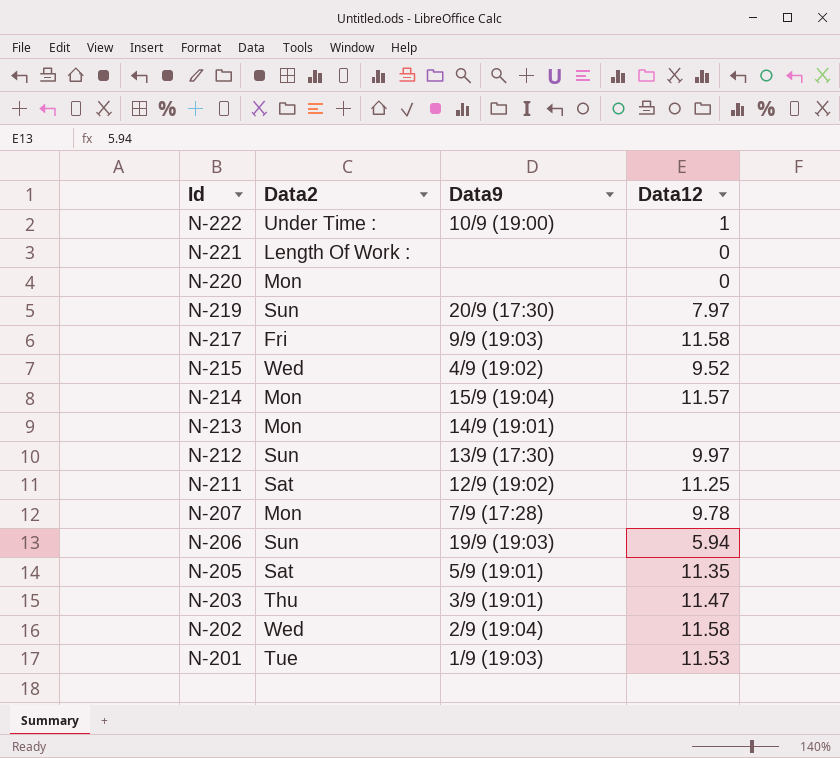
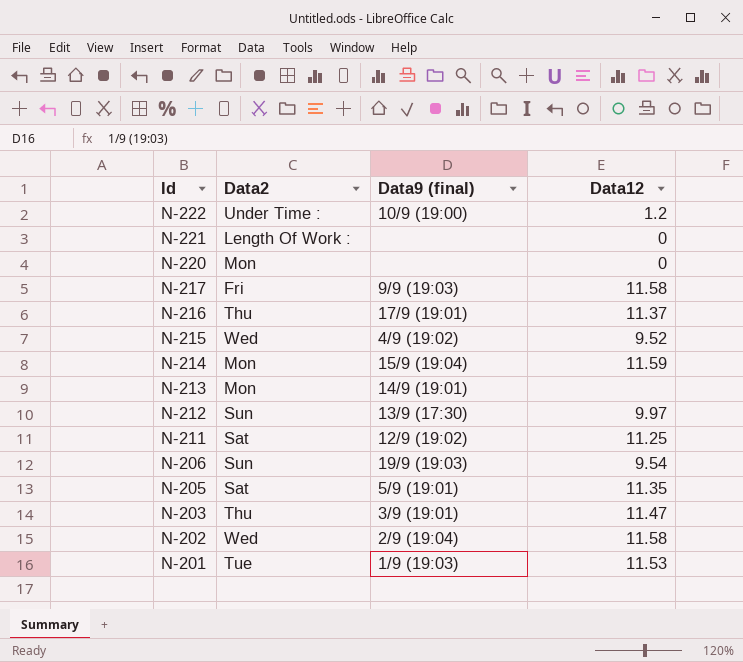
column name: Data9 -> Data9 (final)
row N-219: Sun | 20/9 (17:30) | 7.97 -> none
row N-207: Mon | 7/9 (17:28) | 9.78 -> none
N-222 | Data12: 1 -> 1.2
row N-216: none -> Thu | 17/9 (19:01) | 11.37
N-214 | Data12: 11.57 -> 11.59
N-206 | Data12: 5.94 -> 9.54

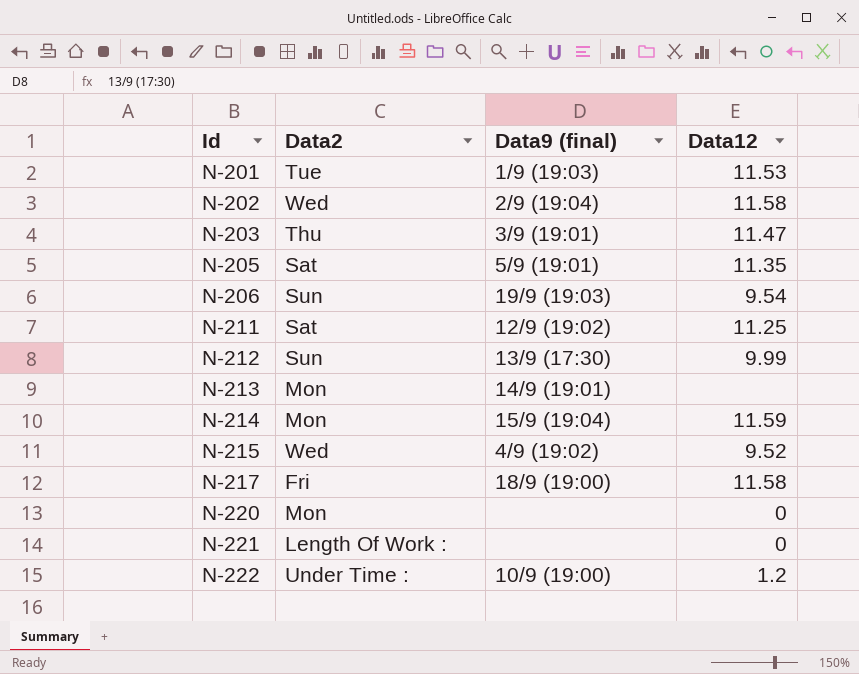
row order: Id descending -> Id ascending
row N-216: Thu | 17/9 (19:01) | 11.37 -> none
N-212 | Data12: 9.97 -> 9.99
N-217 | Data9 (final): 9/9 (19:03) -> 18/9 (19:00)

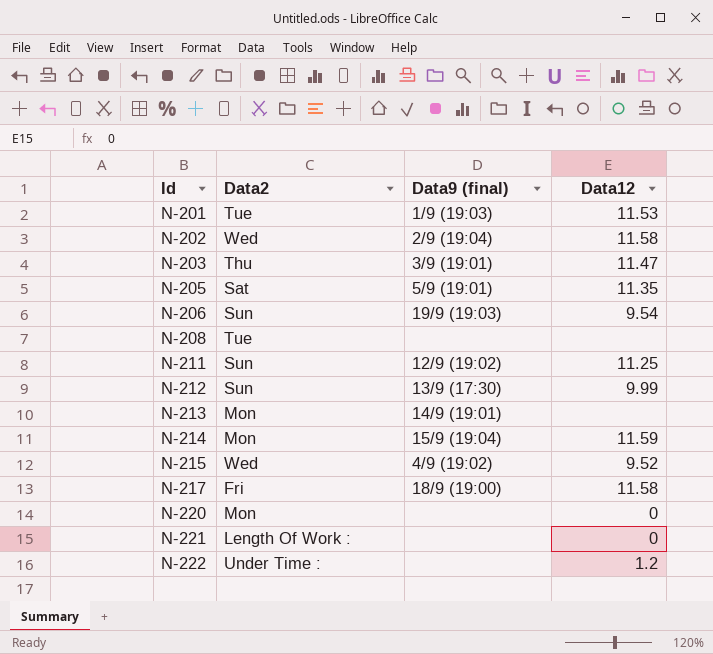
row N-208: none -> Tue | none | none
N-211 | Data2: Sat -> Sun
N-222 | Data9 (final): 10/9 (19:00) -> none

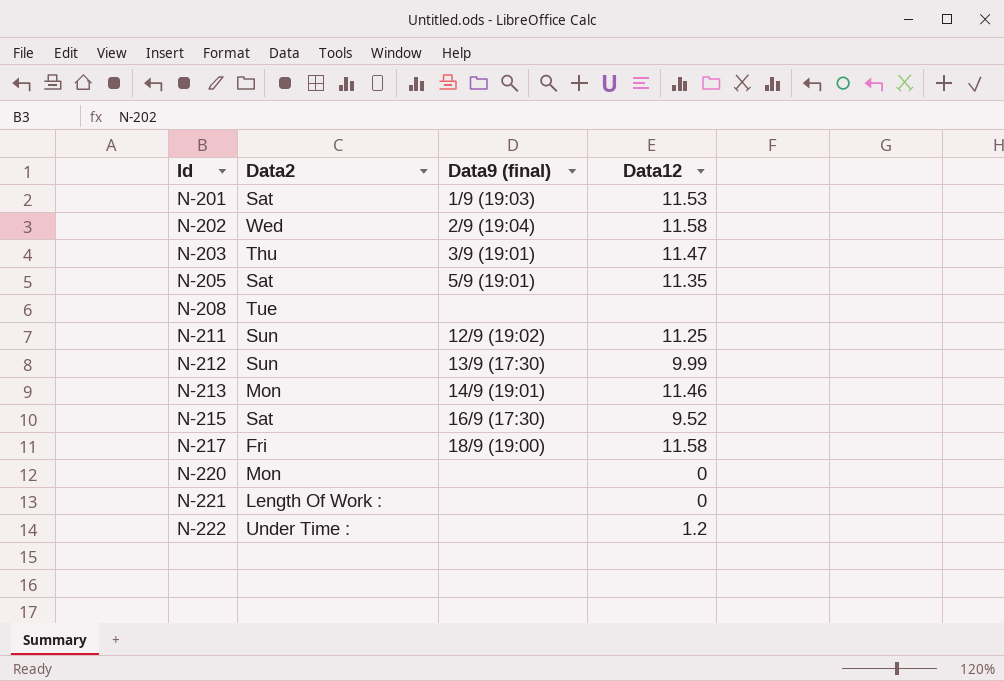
row N-206: Sun | 19/9 (19:03) | 9.54 -> none
row N-214: Mon | 15/9 (19:04) | 11.59 -> none
N-201 | Data2: Tue -> Sat
N-213 | Data12: none -> 11.46
N-215 | Data2: Wed -> Sat
N-215 | Data9 (final): 4/9 (19:02) -> 16/9 (17:30)

